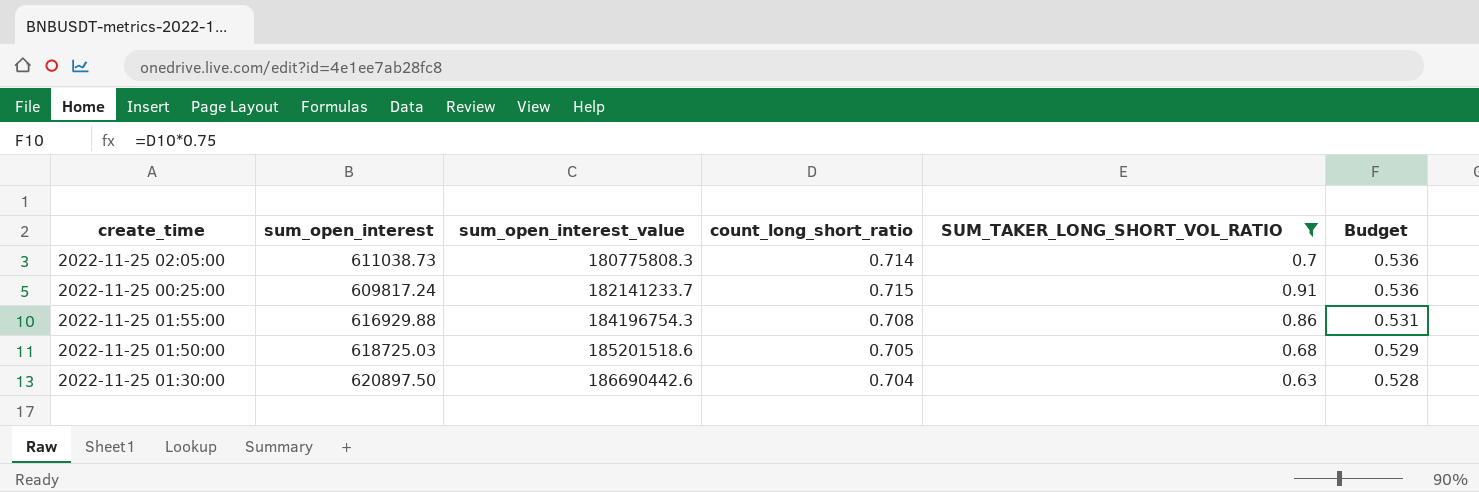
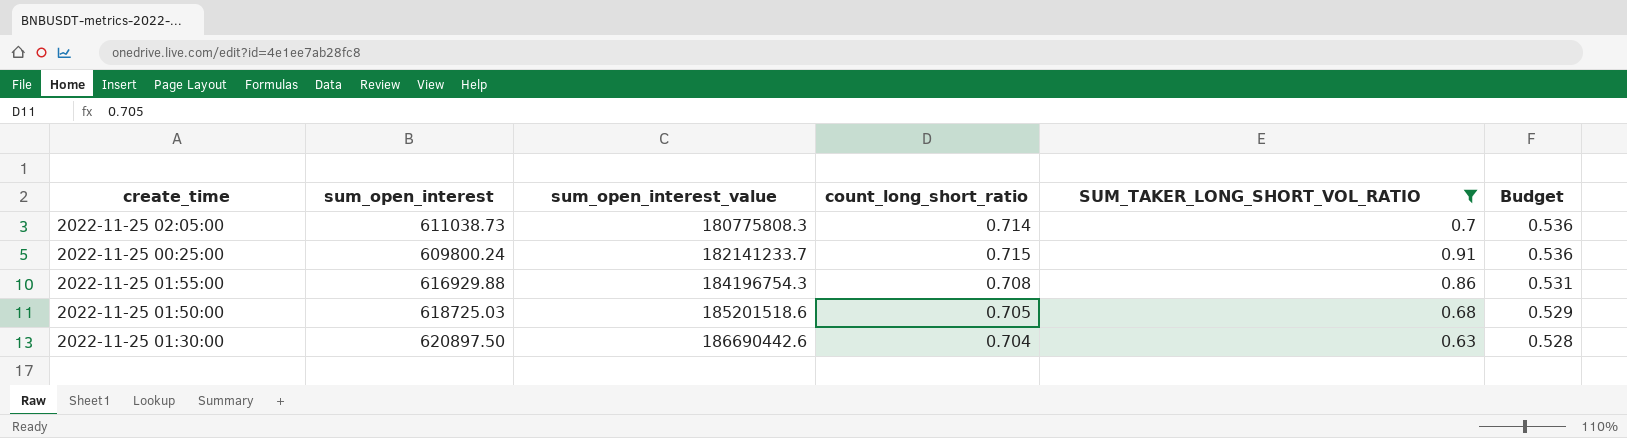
2022-11-25 00:25:00 | sum_open_interest: 609817.24 -> 609800.24

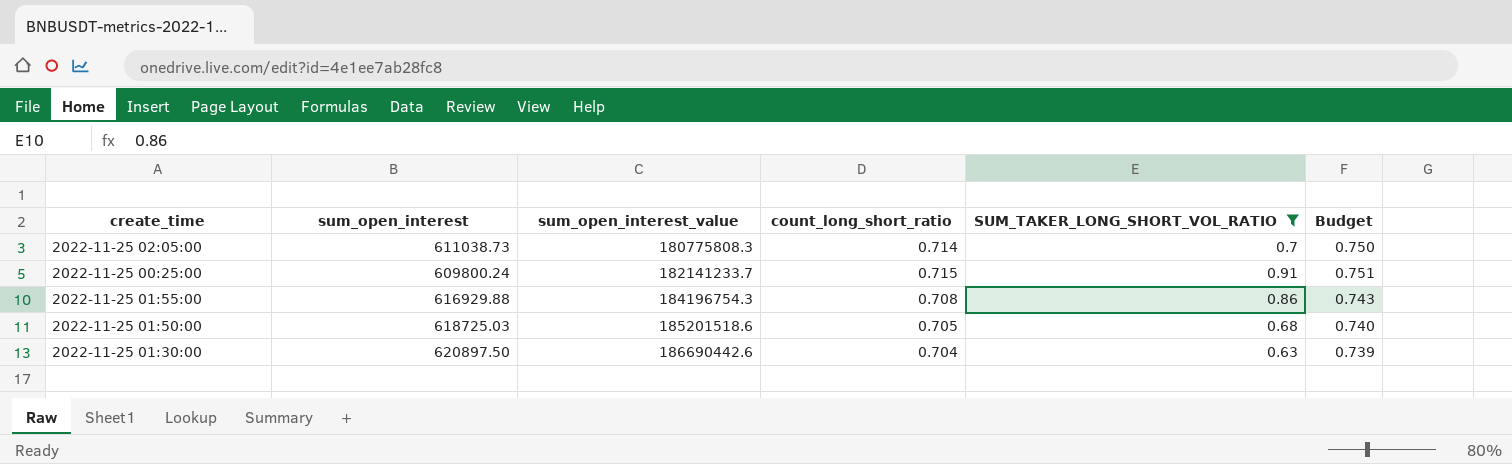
column Budget | formula: [count_long_short_ratio] * 0.75 -> [count_long_short_ratio] * 1.05

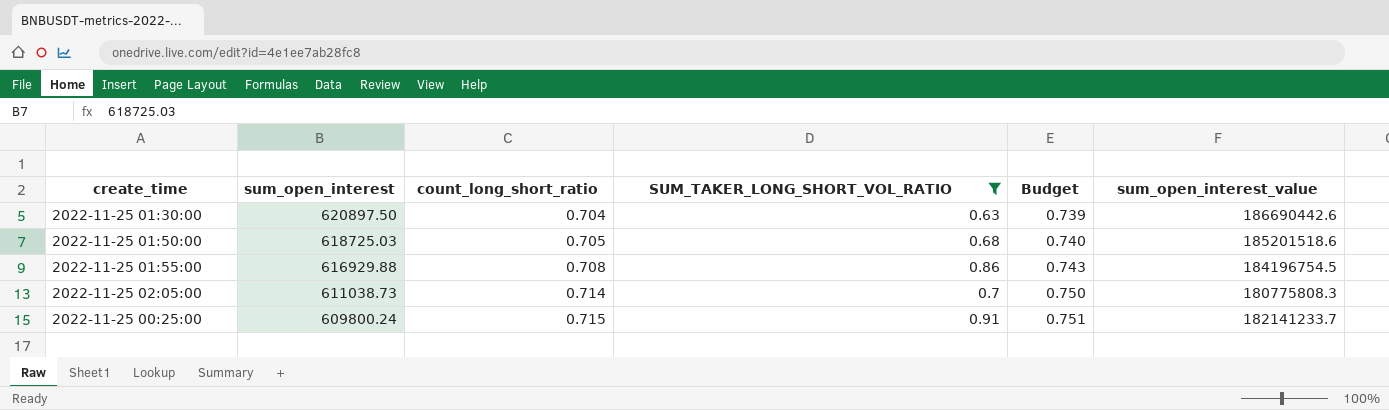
row order: sum_open_interest_value ascending -> sum_open_interest descending
column sum_open_interest_value | position: 3 -> 6
2022-11-25 01:55:00 | sum_open_interest_value: 184196754.3 -> 184196754.5

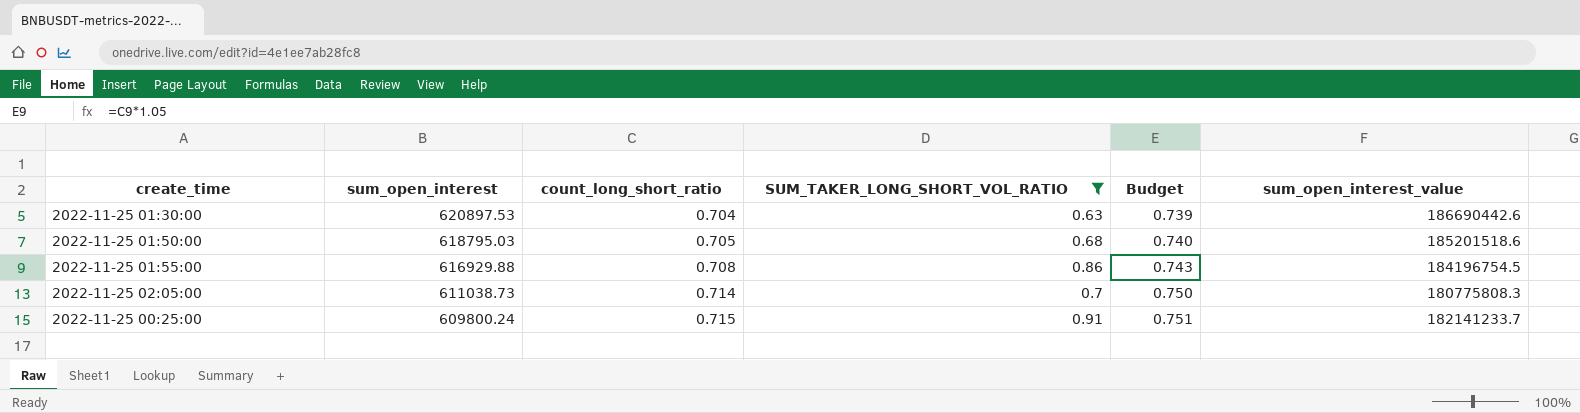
2022-11-25 01:30:00 | sum_open_interest: 620897.50 -> 620897.53
2022-11-25 01:50:00 | sum_open_interest: 618725.03 -> 618795.03

